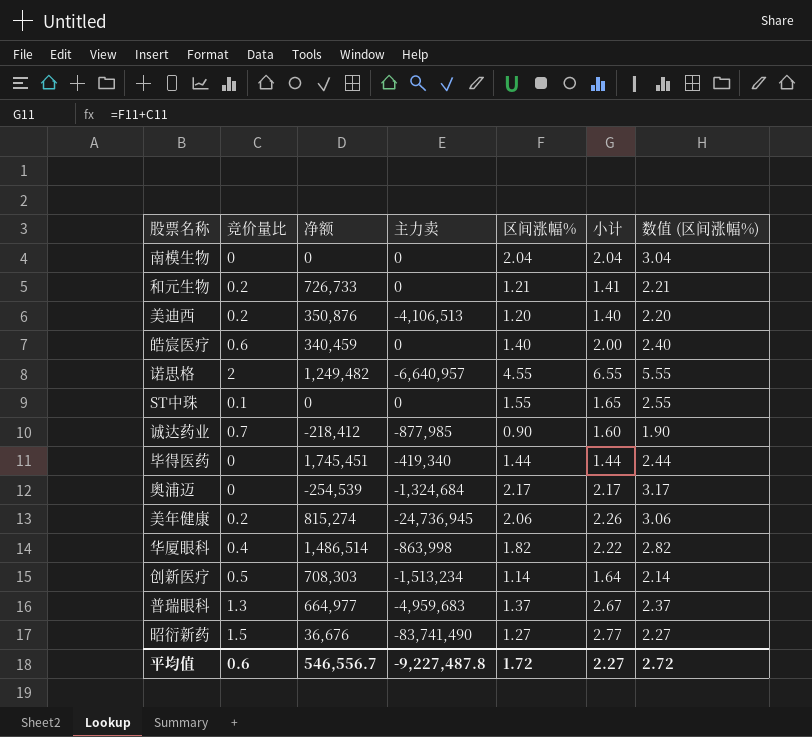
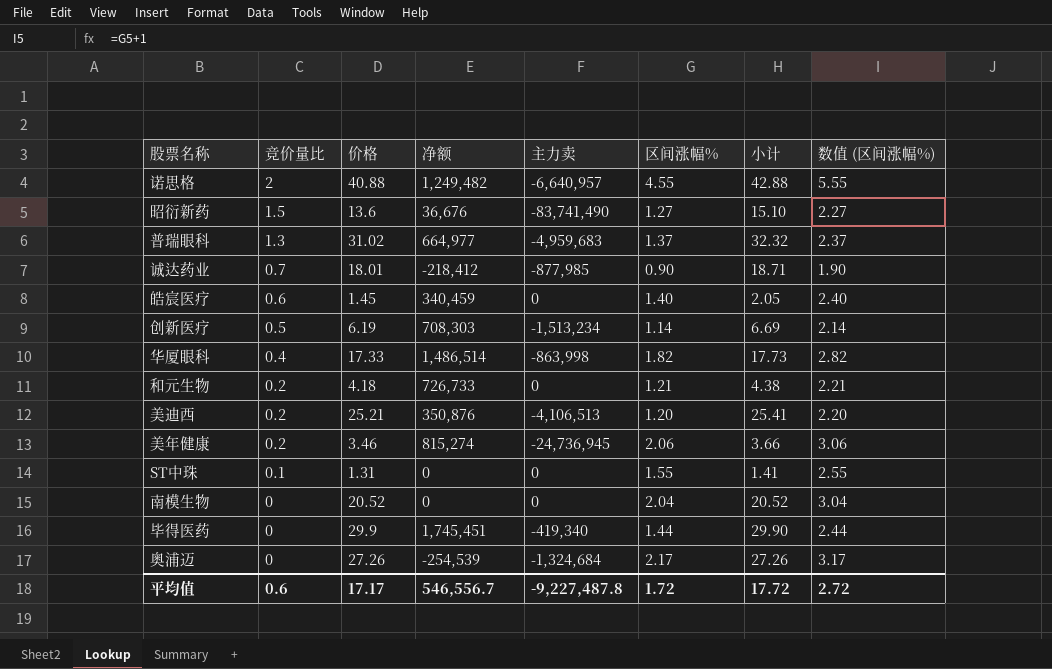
row order: none -> 竞价量比 descending
column 价格 | position: none -> 3
column 小计 | formula: [竞价量比] + [区间涨幅%] -> [竞价量比] + [价格]
平均值 | 小计: 2.27 -> 17.72

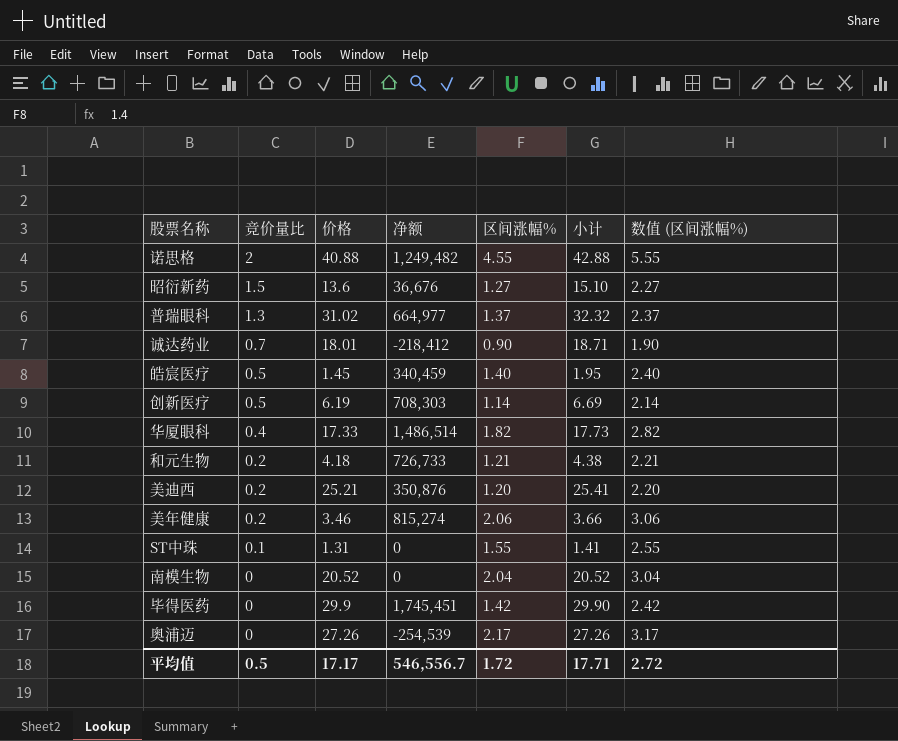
column 主力卖 | position: 5 -> none
皓宸医疗 | 竞价量比: 0.6 -> 0.5
皓宸医疗 | 小计: 2.05 -> 1.95
毕得医药 | 区间涨幅%: 1.44 -> 1.42
毕得医药 | 数值 (区间涨幅%): 2.44 -> 2.42
平均值 | 竞价量比: 0.6 -> 0.5
平均值 | 小计: 17.72 -> 17.71

